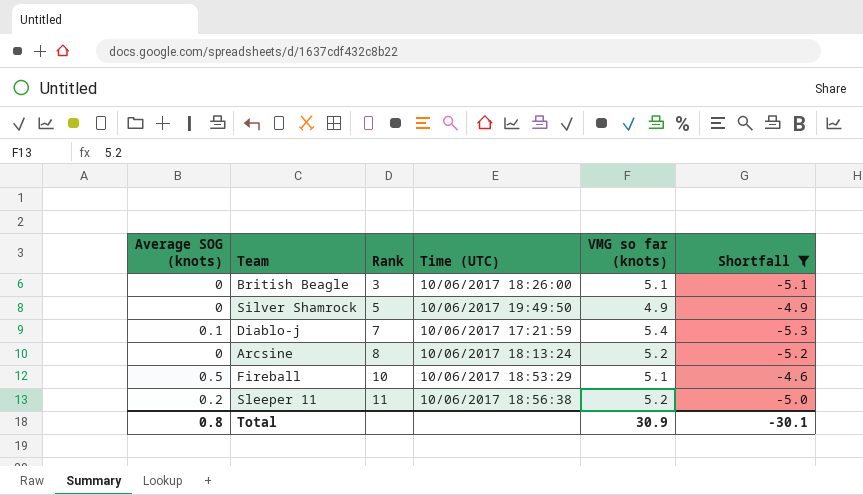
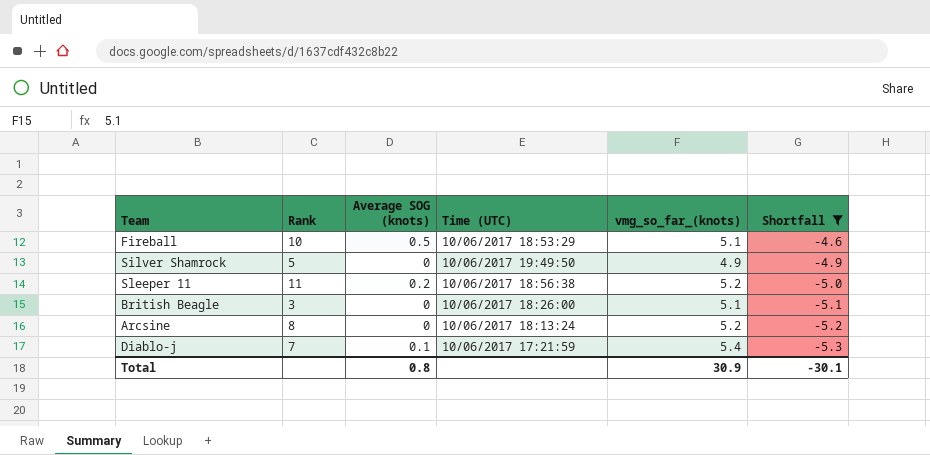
row order: Rank ascending -> Shortfall descending
column Average SOG (knots) | position: 1 -> 3
column name: VMG so far (knots) -> vmg_so_far_(knots)

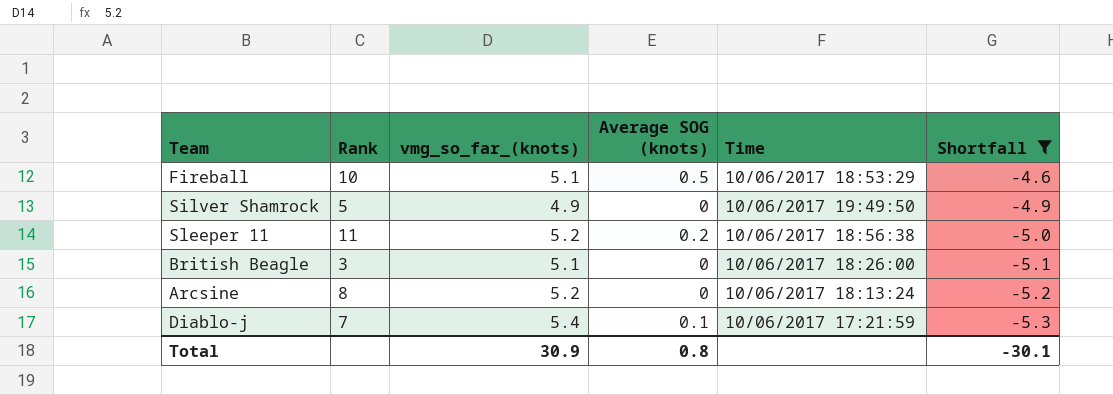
column vmg_so_far_(knots) | position: 5 -> 3
column name: Time (UTC) -> Time

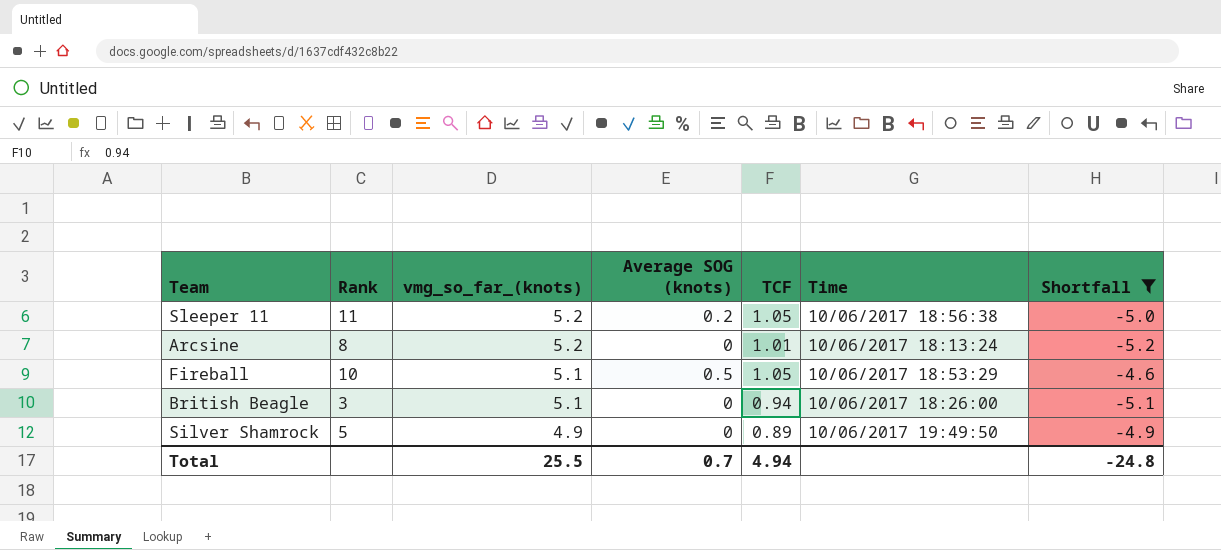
row order: Shortfall descending -> vmg_so_far_(knots) descending
column TCF | position: none -> 5
row Diablo-j: 7 | 5.4 | 0.1 | 10/06/2017 17:21:59 | -5.3 -> none
Total | vmg_so_far_(knots): 30.9 -> 25.5
Total | Average SOG (knots): 0.8 -> 0.7
Total | Shortfall: -30.1 -> -24.8

